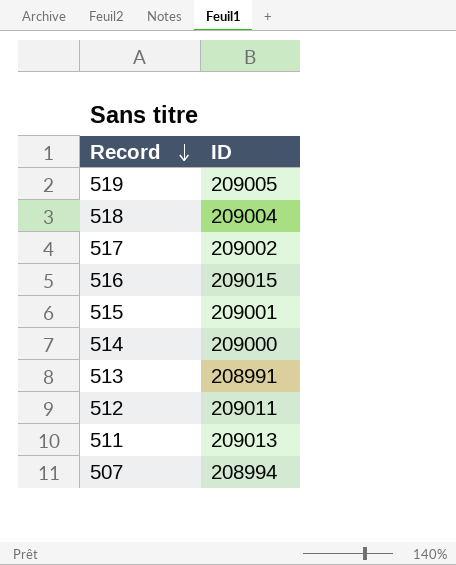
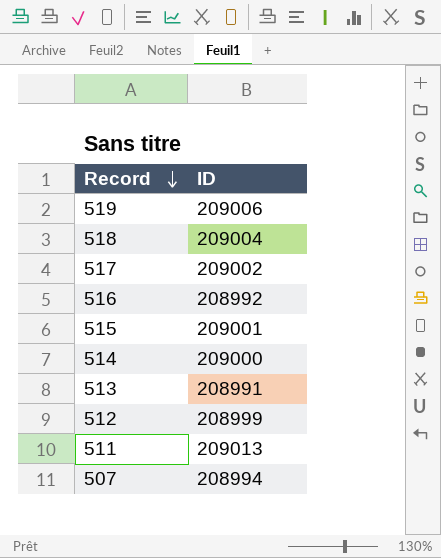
519 | ID: 209005 -> 209006
516 | ID: 209015 -> 208992
512 | ID: 209011 -> 208999

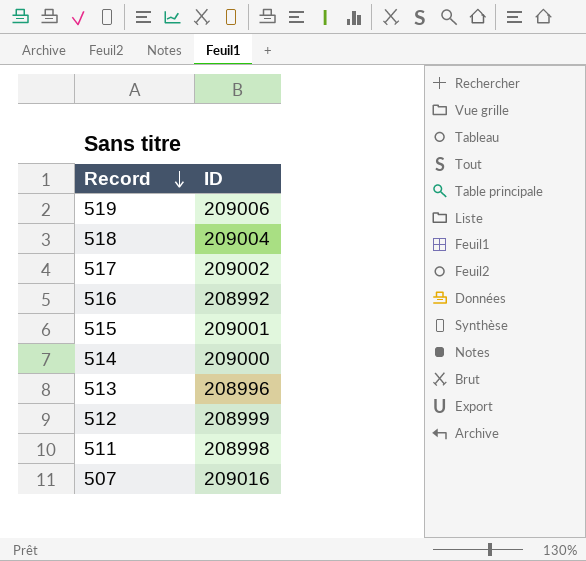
513 | ID: 208991 -> 208996
511 | ID: 209013 -> 208998
507 | ID: 208994 -> 209016

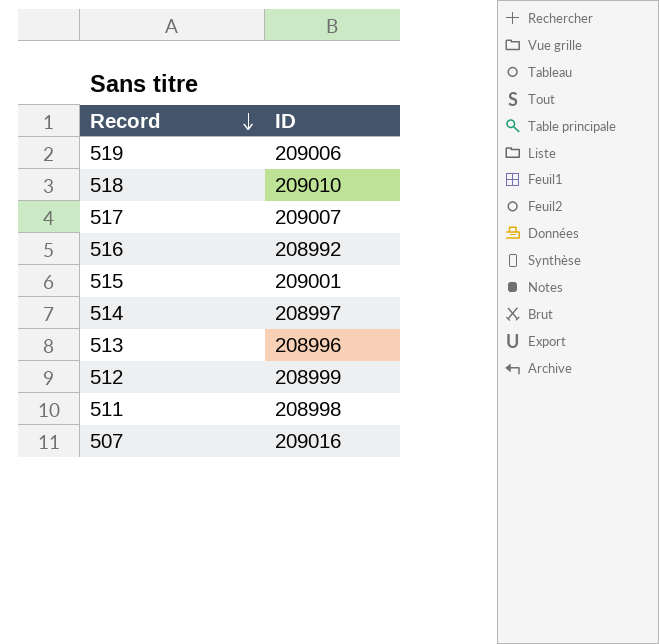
518 | ID: 209004 -> 209010
517 | ID: 209002 -> 209007
514 | ID: 209000 -> 208997

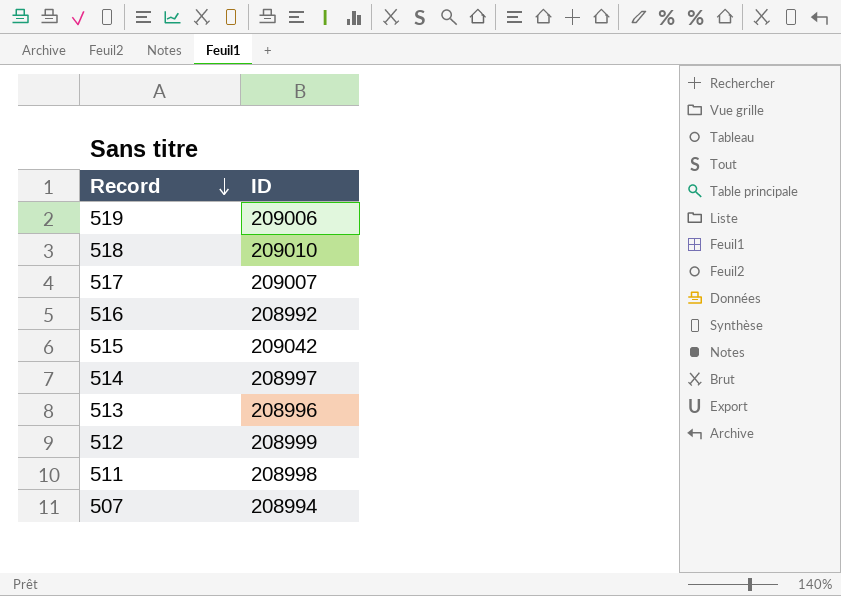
515 | ID: 209001 -> 209042
507 | ID: 209016 -> 208994

